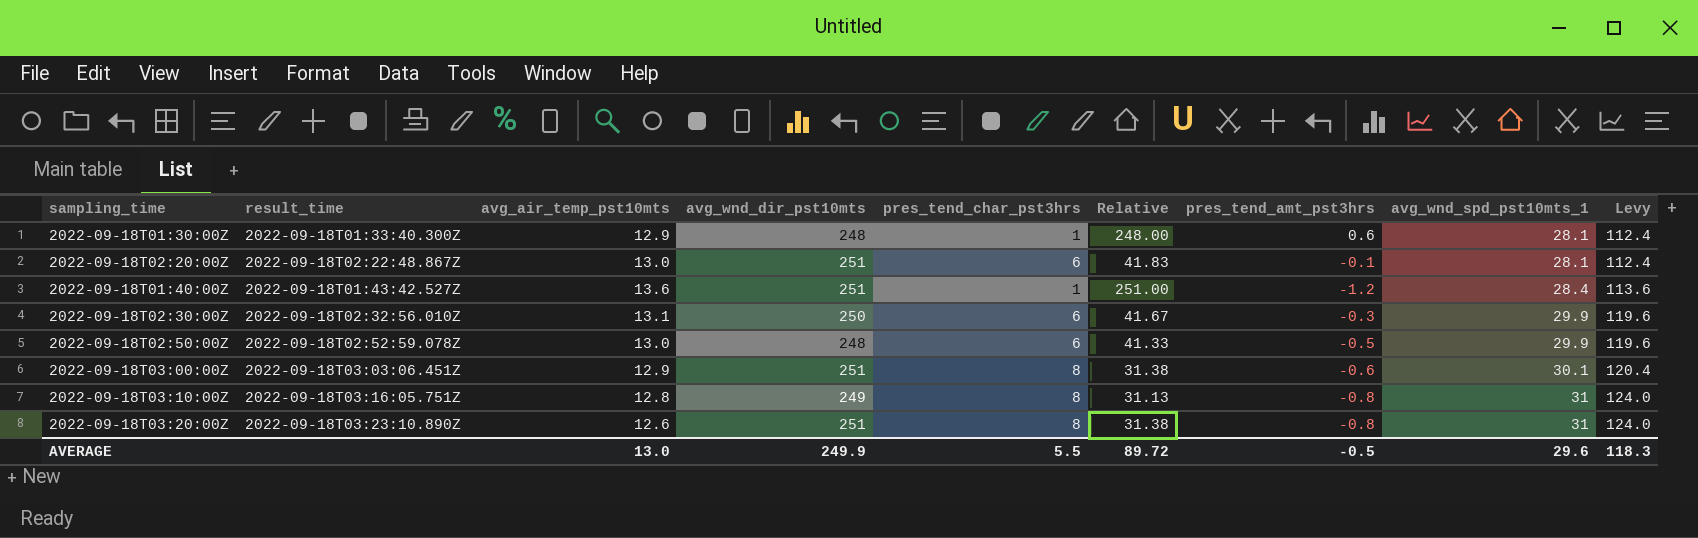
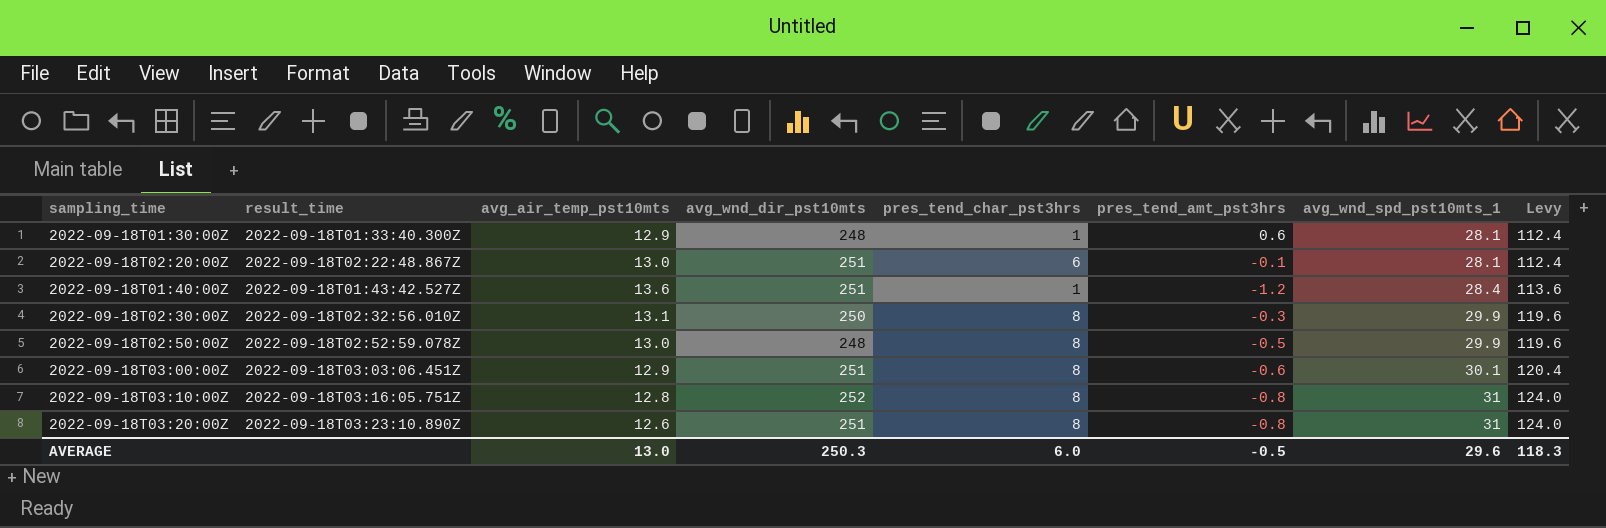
column Relative | formula: [avg_wnd_dir_pst10mts] / [pres_tend_char_pst3hrs] -> none
2022-09-18T02:30:00Z | pres_tend_char_pst3hrs: 6 -> 8
2022-09-18T02:50:00Z | pres_tend_char_pst3hrs: 6 -> 8
2022-09-18T03:10:00Z | avg_wnd_dir_pst10mts: 249 -> 252
AVERAGE | avg_wnd_dir_pst10mts: 249.9 -> 250.3
AVERAGE | pres_tend_char_pst3hrs: 5.5 -> 6.0

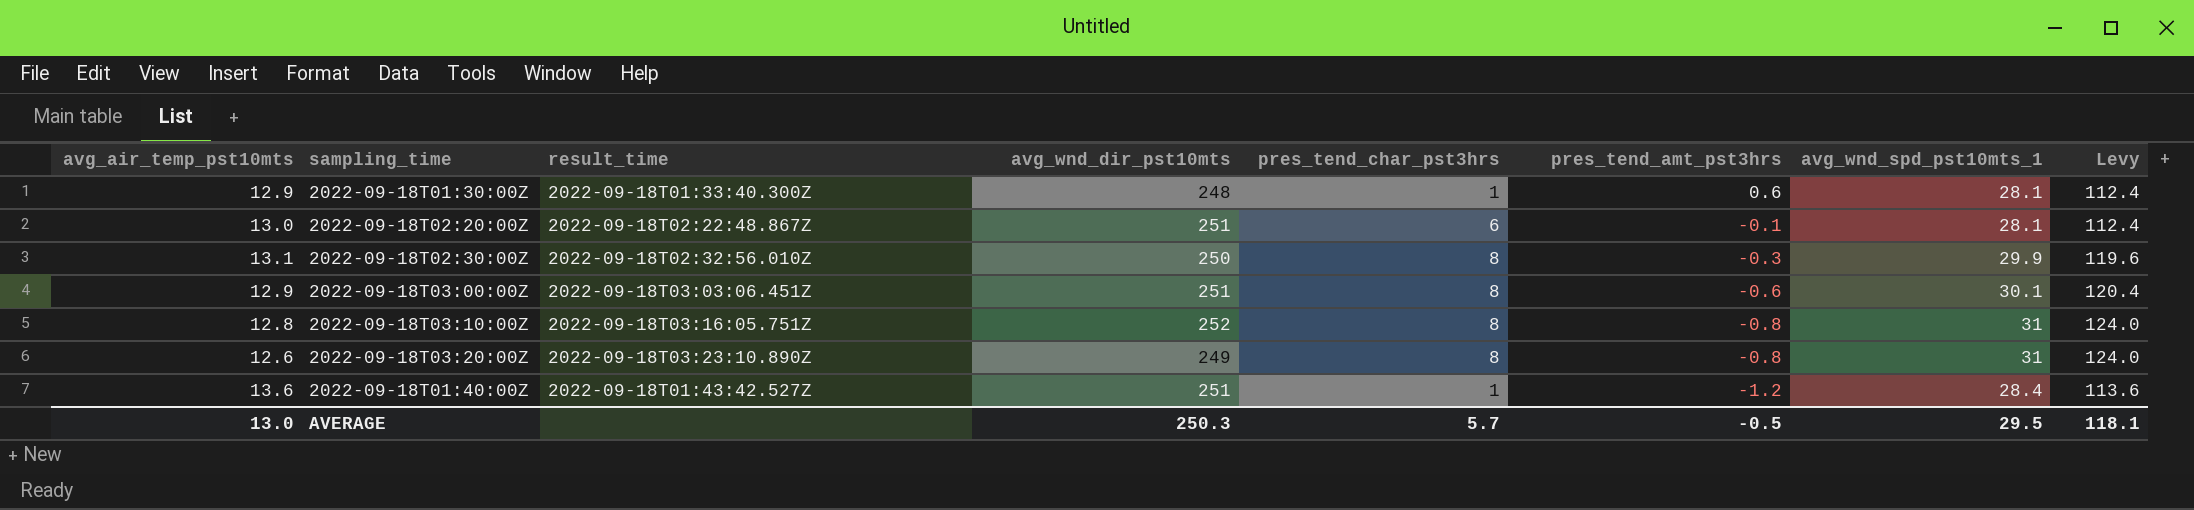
row order: avg_wnd_spd_pst10mts_1 ascending -> pres_tend_amt_pst3hrs descending
column avg_air_temp_pst10mts | position: 3 -> 1
row 2022-09-18T02:50:00Z: 2022-09-18T02:52:59.078Z | 13.0 | 248 | 8 | -0.5 | 29.9 | 119.6 -> none
2022-09-18T03:20:00Z | avg_wnd_dir_pst10mts: 251 -> 249
AVERAGE | pres_tend_char_pst3hrs: 6.0 -> 5.7
AVERAGE | avg_wnd_spd_pst10mts_1: 29.6 -> 29.5
AVERAGE | Levy: 118.3 -> 118.1

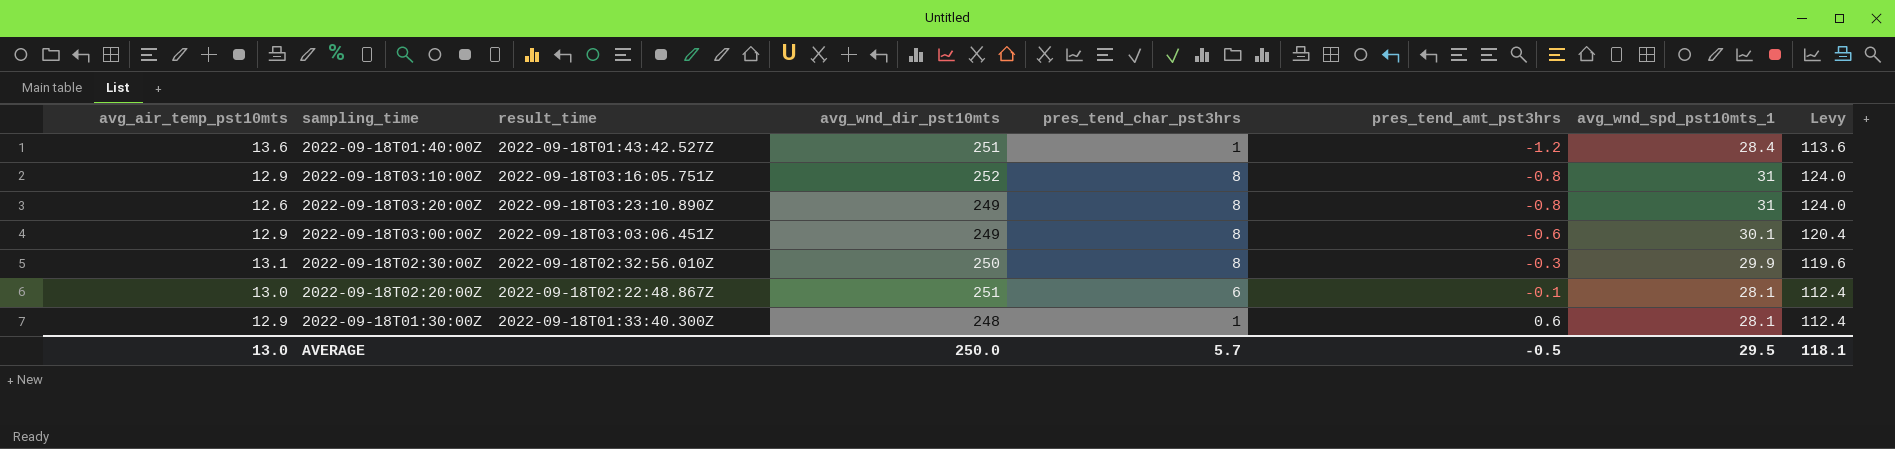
row order: pres_tend_amt_pst3hrs descending -> pres_tend_amt_pst3hrs ascending
2022-09-18T03:10:00Z | avg_air_temp_pst10mts: 12.8 -> 12.9
2022-09-18T03:00:00Z | avg_wnd_dir_pst10mts: 251 -> 249
AVERAGE | avg_wnd_dir_pst10mts: 250.3 -> 250.0

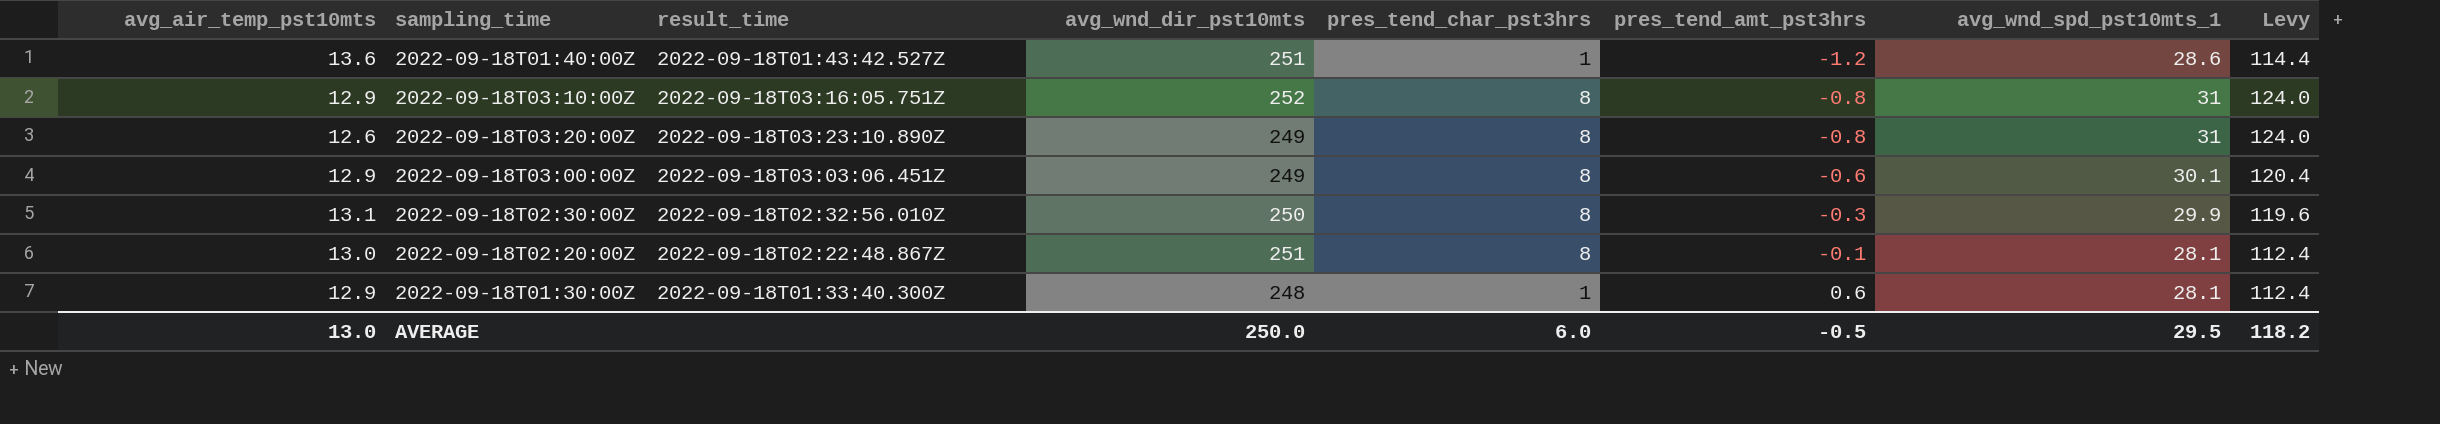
2022-09-18T01:40:00Z | avg_wnd_spd_pst10mts_1: 28.4 -> 28.6
2022-09-18T01:40:00Z | Levy: 113.6 -> 114.4
2022-09-18T02:20:00Z | pres_tend_char_pst3hrs: 6 -> 8
AVERAGE | pres_tend_char_pst3hrs: 5.7 -> 6.0
AVERAGE | Levy: 118.1 -> 118.2

